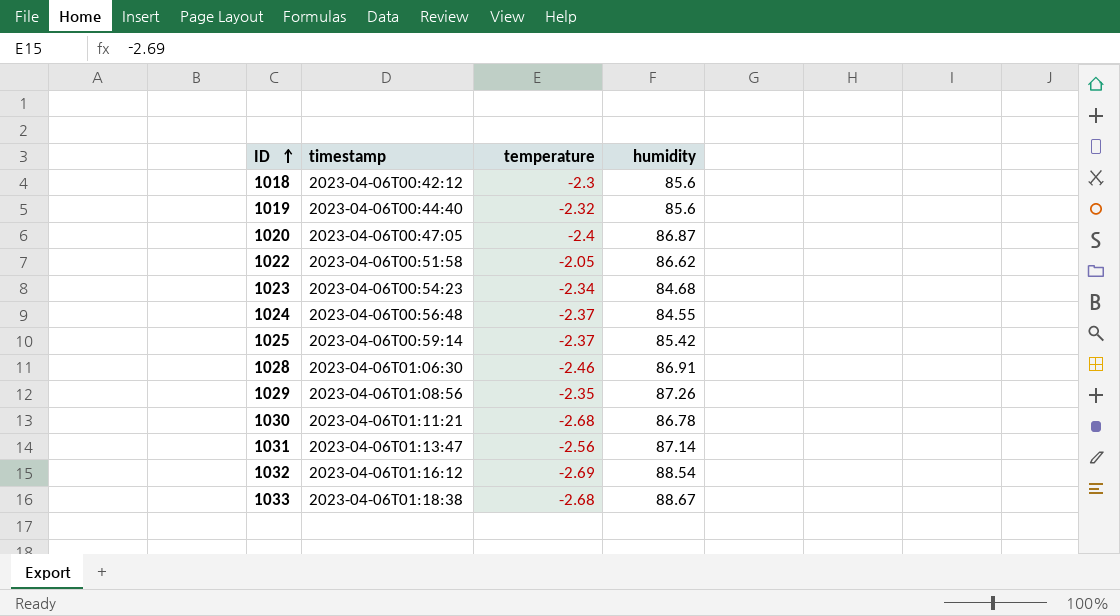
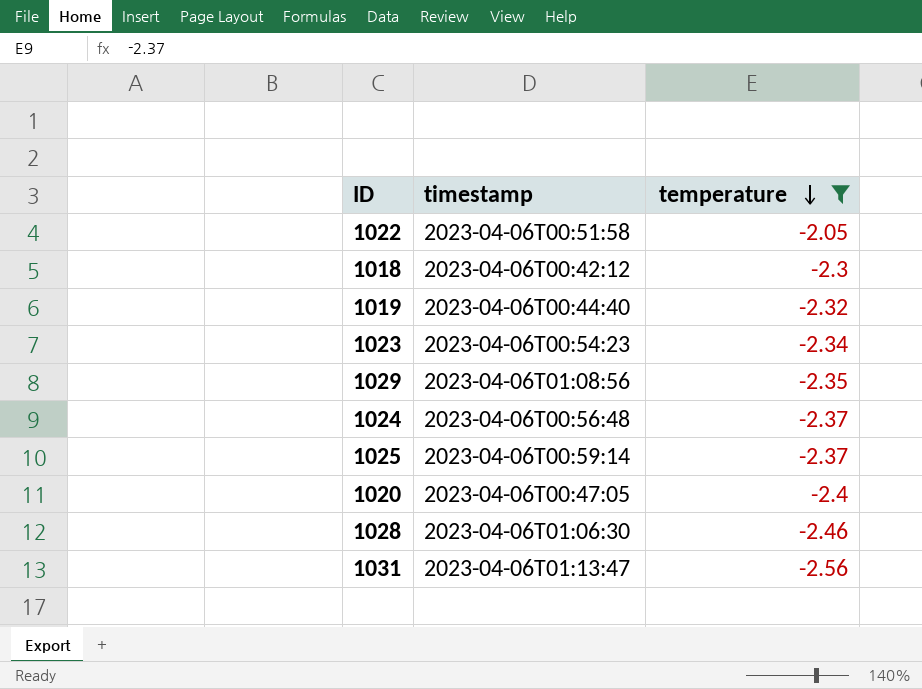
filter: none -> temperature >= -2.56
row order: ID ascending -> temperature descending
column humidity | position: 4 -> none

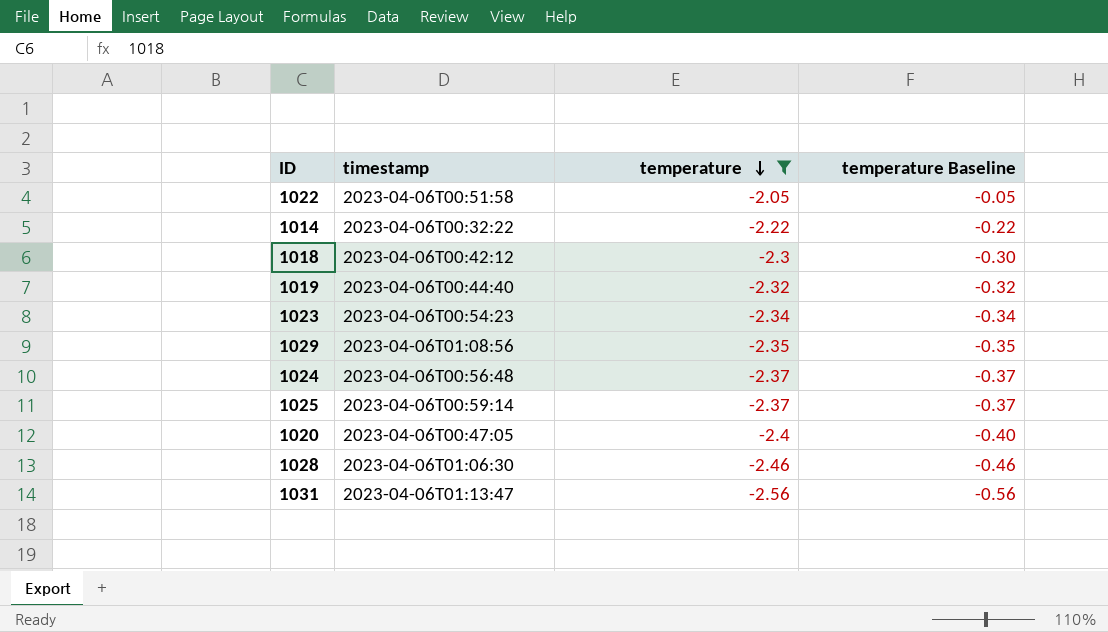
column temperature Baseline | formula: none -> [temperature] + 2
row 1014: none -> 2023-04-06T00:32:22 | -2.22 | -0.22

